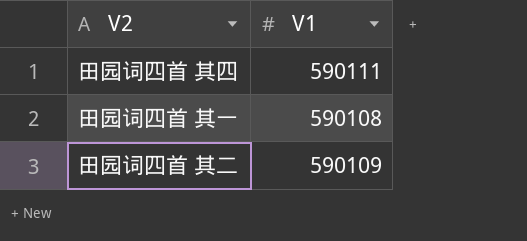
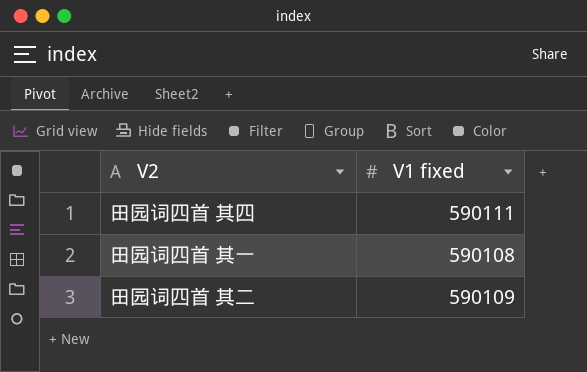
column name: V1 -> V1 fixed

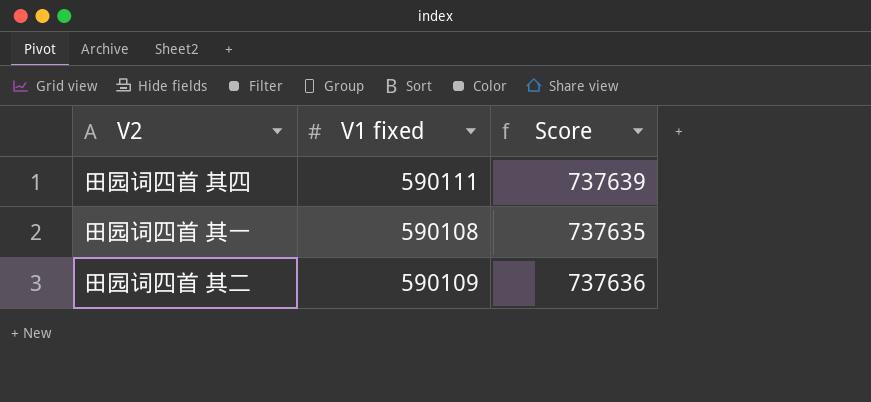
column Score | formula: none -> [V1 fixed] * 1.25

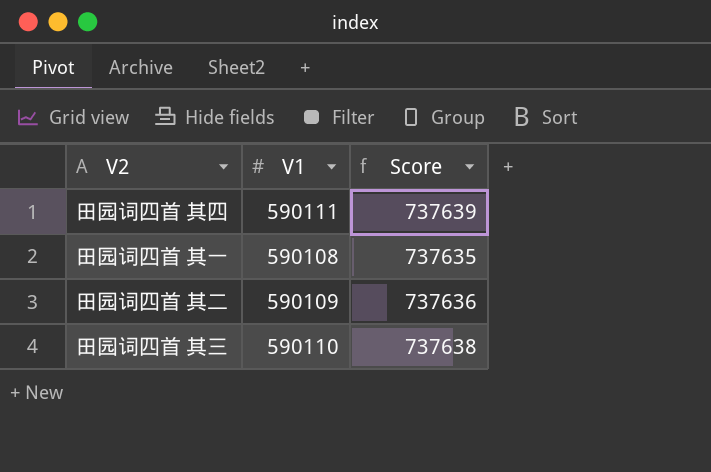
column name: V1 fixed -> V1
row 田园词四首 其三: none -> 590110 | 737638

